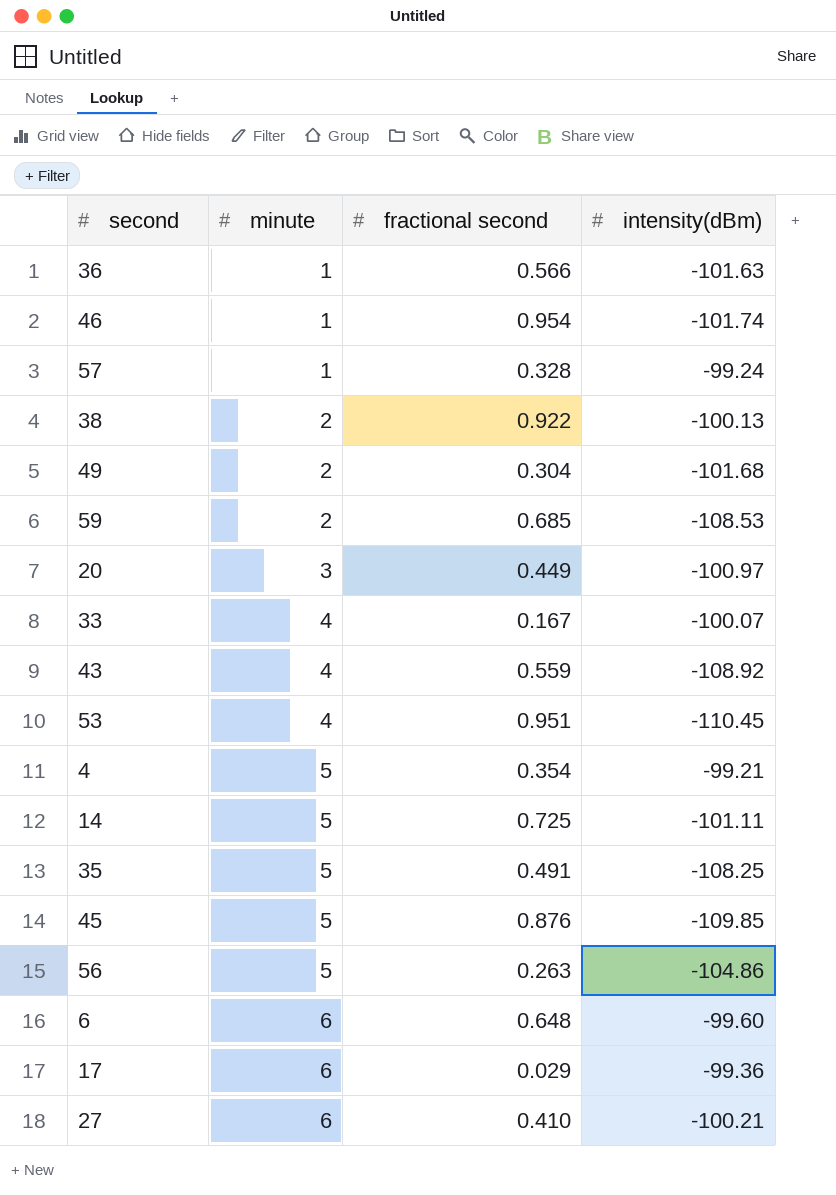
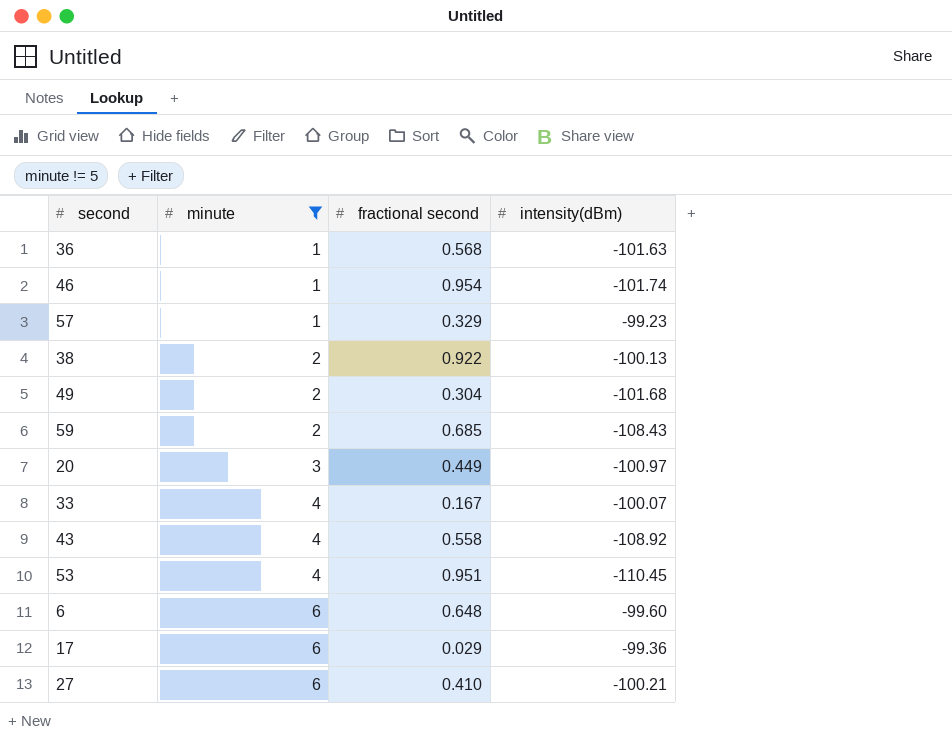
filter: none -> minute != 5
36 | fractional second: 0.566 -> 0.568
57 | fractional second: 0.328 -> 0.329
57 | intensity(dBm): -99.24 -> -99.23
59 | intensity(dBm): -108.53 -> -108.43
43 | fractional second: 0.559 -> 0.558

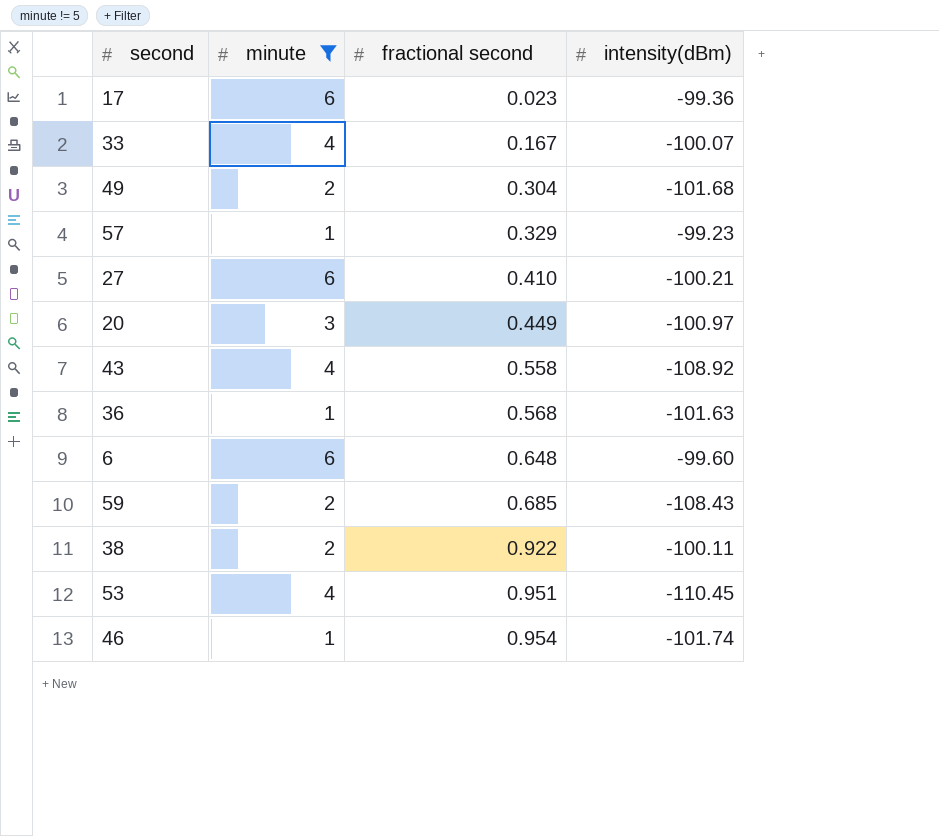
row order: minute ascending -> fractional second ascending
17 | fractional second: 0.029 -> 0.023
38 | intensity(dBm): -100.13 -> -100.11

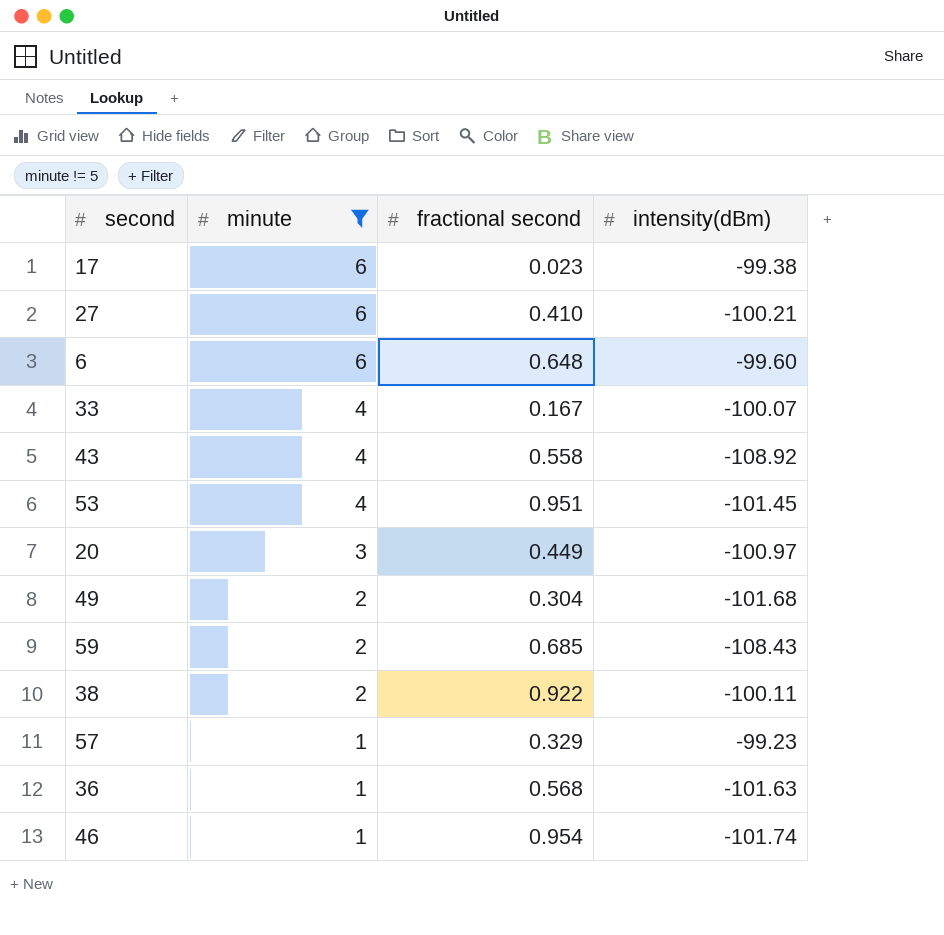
row order: fractional second ascending -> minute descending
17 | intensity(dBm): -99.36 -> -99.38
53 | intensity(dBm): -110.45 -> -101.45

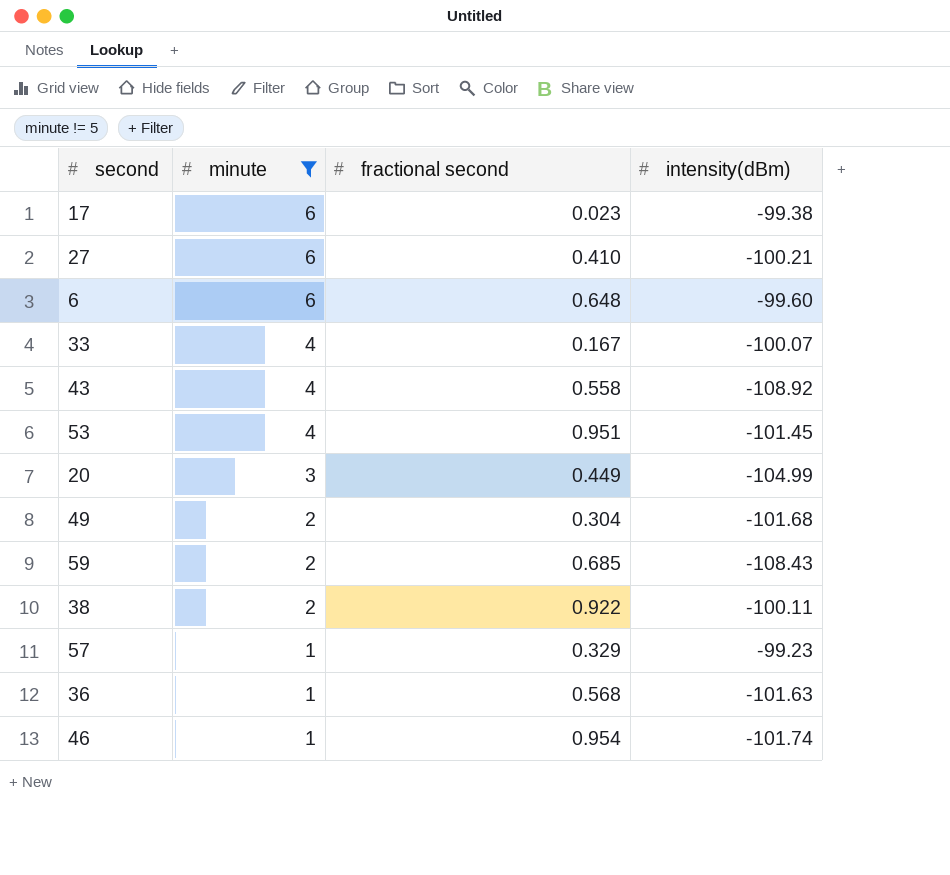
20 | intensity(dBm): -100.97 -> -104.99

